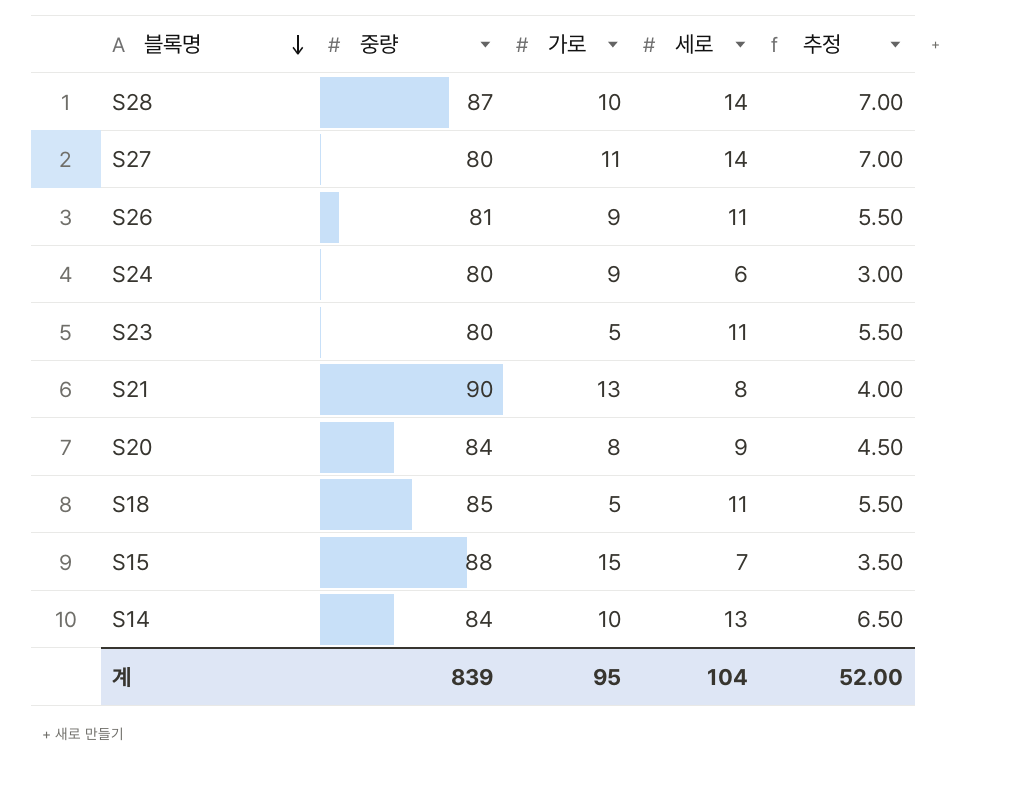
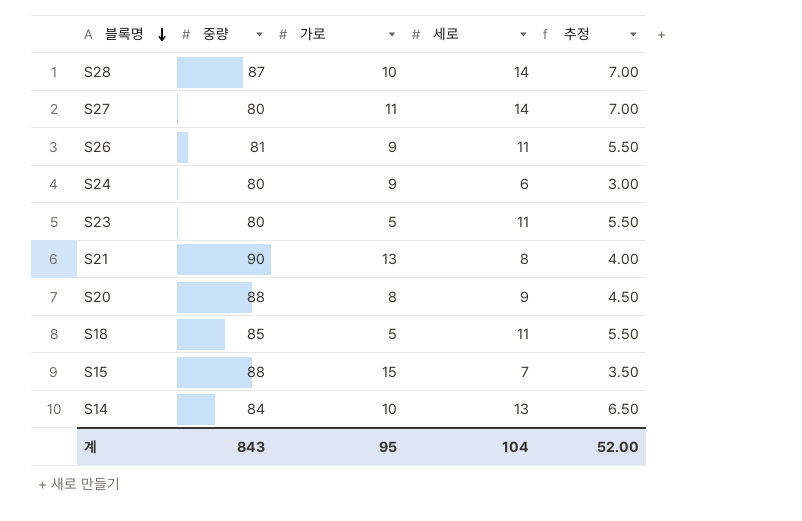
S20 | 중량: 84 -> 88
계 | 중량: 839 -> 843

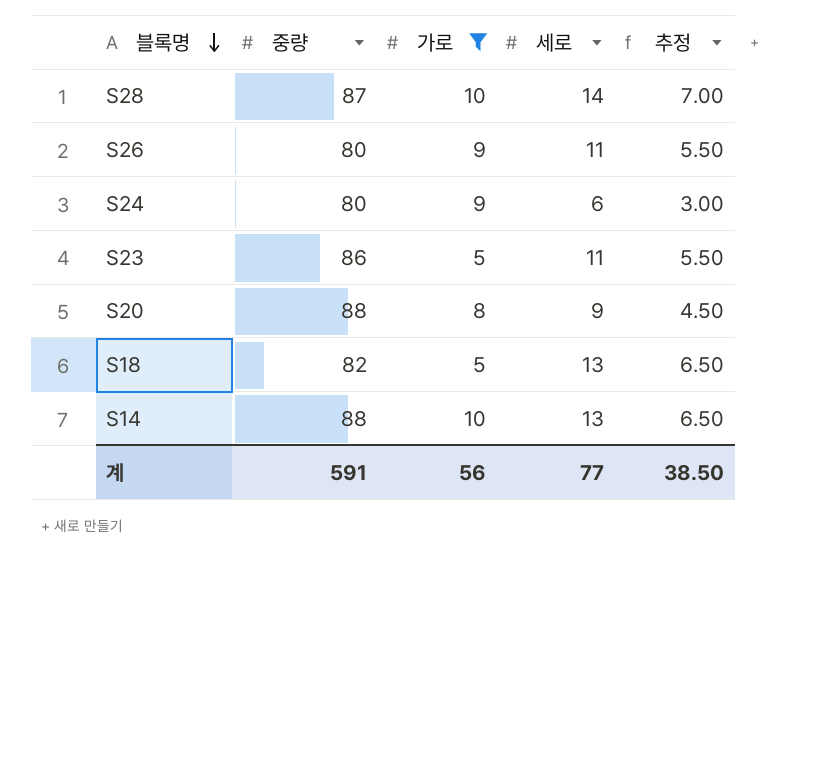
filter: none -> 가로 <= 10
S26 | 중량: 81 -> 80
S23 | 중량: 80 -> 86
S18 | 중량: 85 -> 82
S18 | 세로: 11 -> 13
S18 | 추정: 5.50 -> 6.50
S14 | 중량: 84 -> 88
계 | 중량: 843 -> 591
계 | 가로: 95 -> 56
계 | 세로: 104 -> 77
계 | 추정: 52.00 -> 38.50

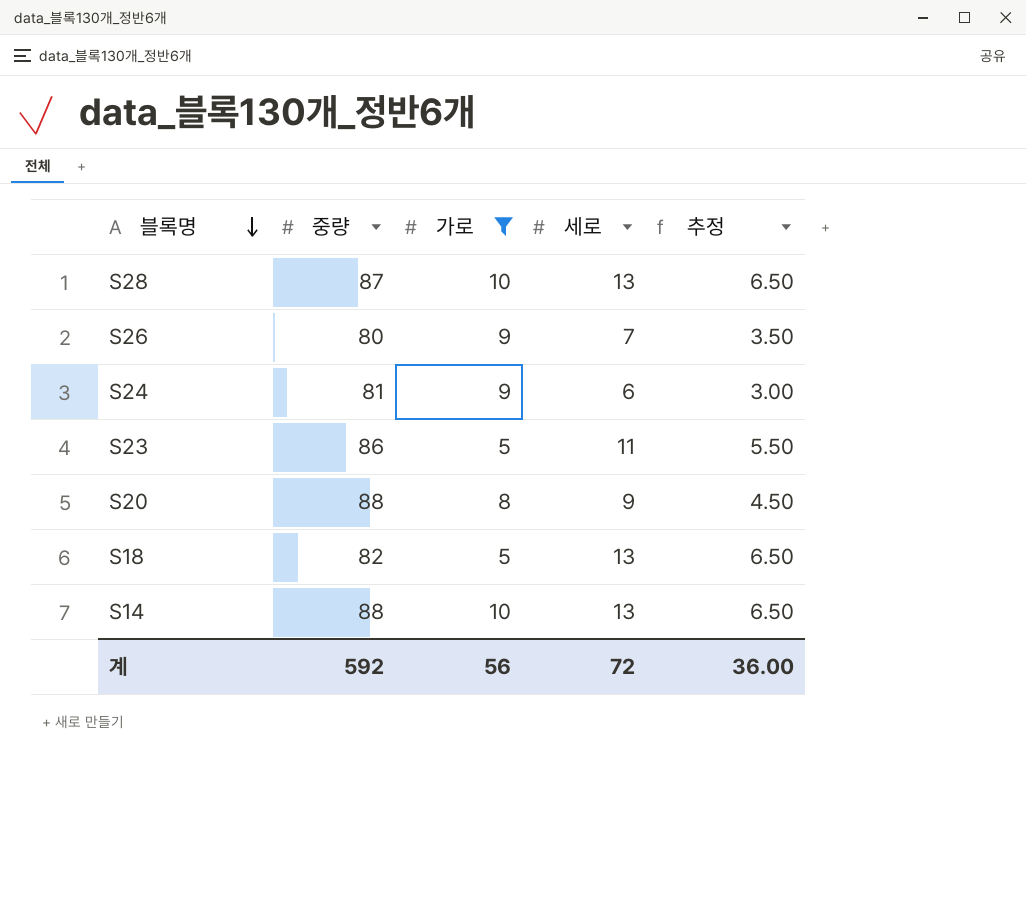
S28 | 세로: 14 -> 13
S28 | 추정: 7.00 -> 6.50
S26 | 세로: 11 -> 7
S26 | 추정: 5.50 -> 3.50
S24 | 중량: 80 -> 81
계 | 중량: 591 -> 592
계 | 세로: 77 -> 72
계 | 추정: 38.50 -> 36.00

